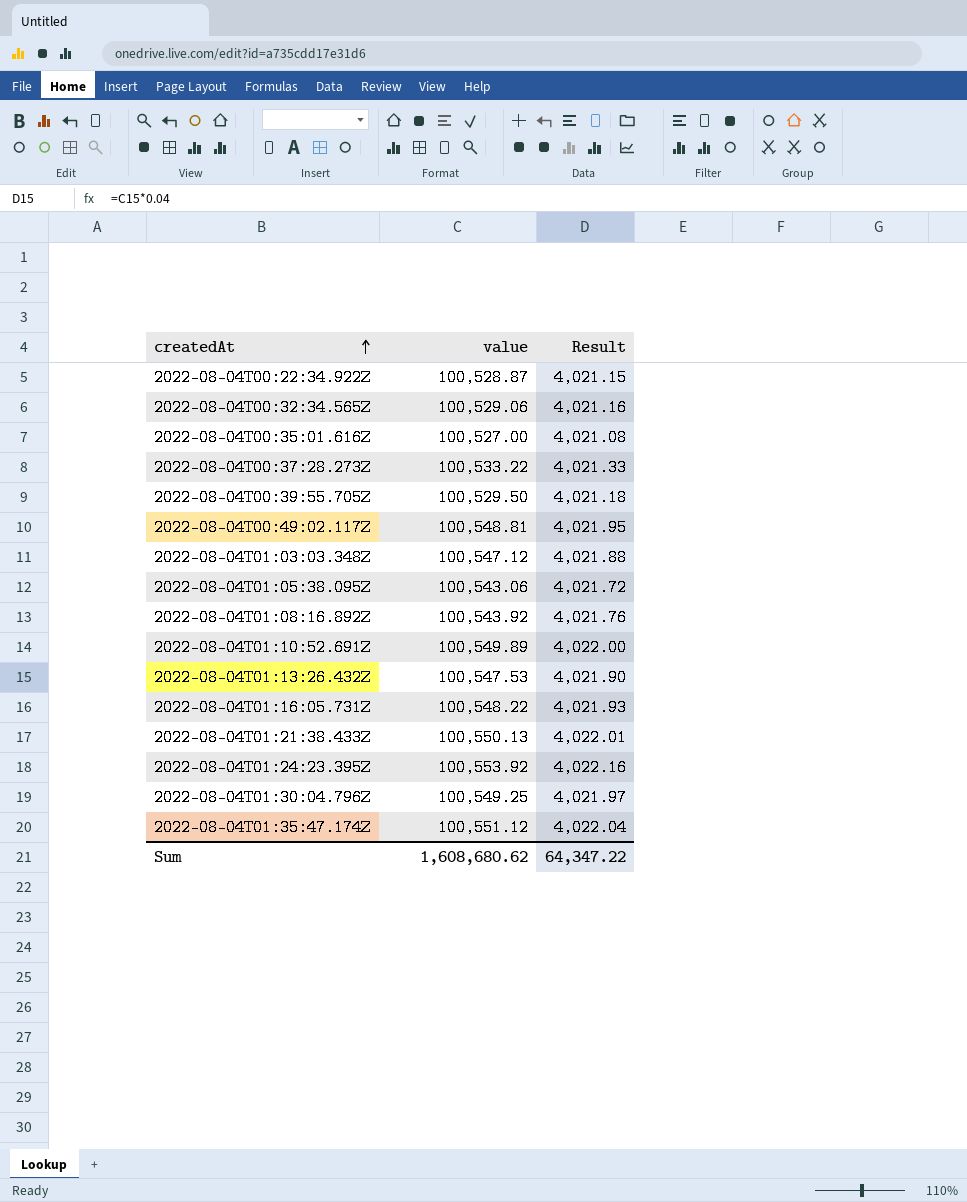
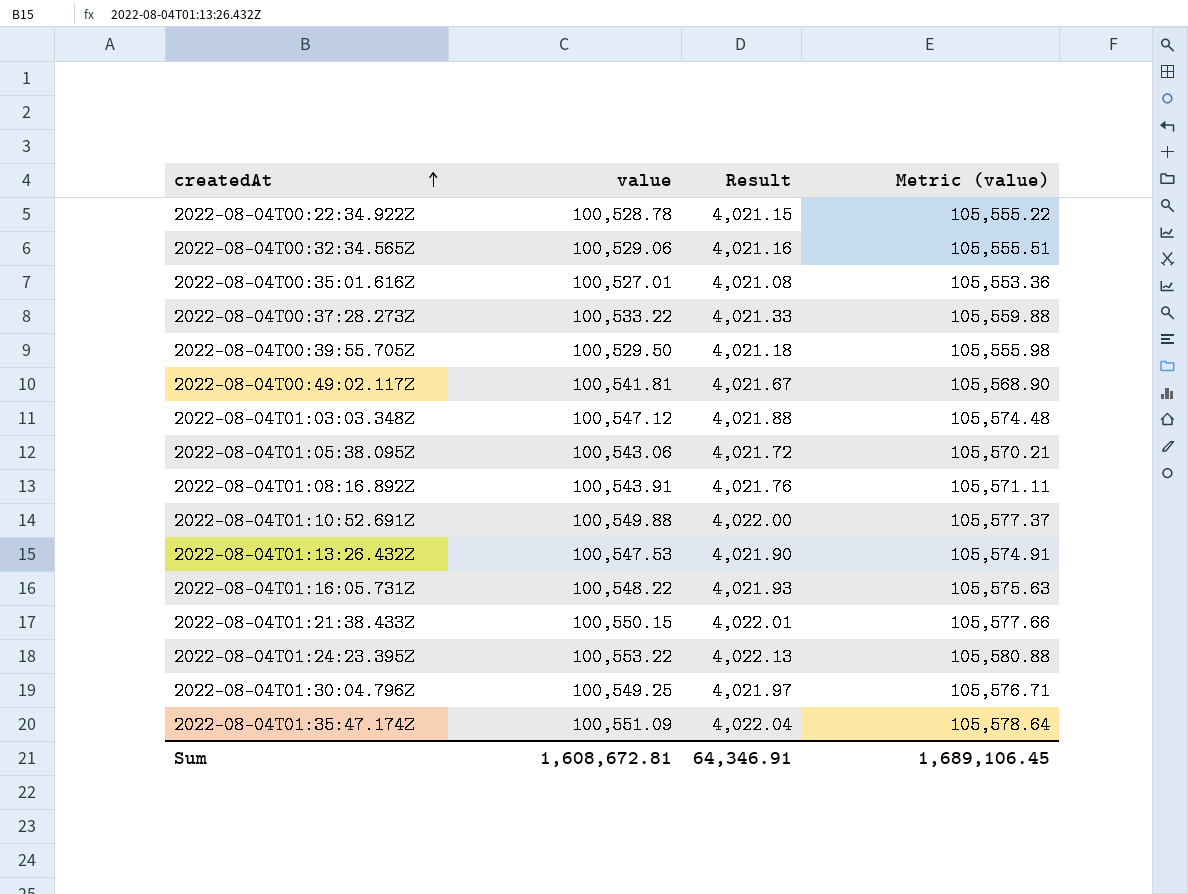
column Metric (value) | formula: none -> [value] * 1.05
2022-08-04T00:22:34.922Z | value: 100,528.87 -> 100,528.78
2022-08-04T00:35:01.616Z | value: 100,527.00 -> 100,527.01
2022-08-04T00:49:02.117Z | value: 100,548.81 -> 100,541.81
2022-08-04T00:49:02.117Z | Result: 4,021.95 -> 4,021.67
2022-08-04T01:08:16.892Z | value: 100,543.92 -> 100,543.91
2022-08-04T01:10:52.691Z | value: 100,549.89 -> 100,549.88
2022-08-04T01:21:38.433Z | value: 100,550.13 -> 100,550.15
2022-08-04T01:24:23.395Z | value: 100,553.92 -> 100,553.22
2022-08-04T01:24:23.395Z | Result: 4,022.16 -> 4,022.13
2022-08-04T01:35:47.174Z | value: 100,551.12 -> 100,551.09
Sum | value: 1,608,680.62 -> 1,608,672.81
Sum | Result: 64,347.22 -> 64,346.91

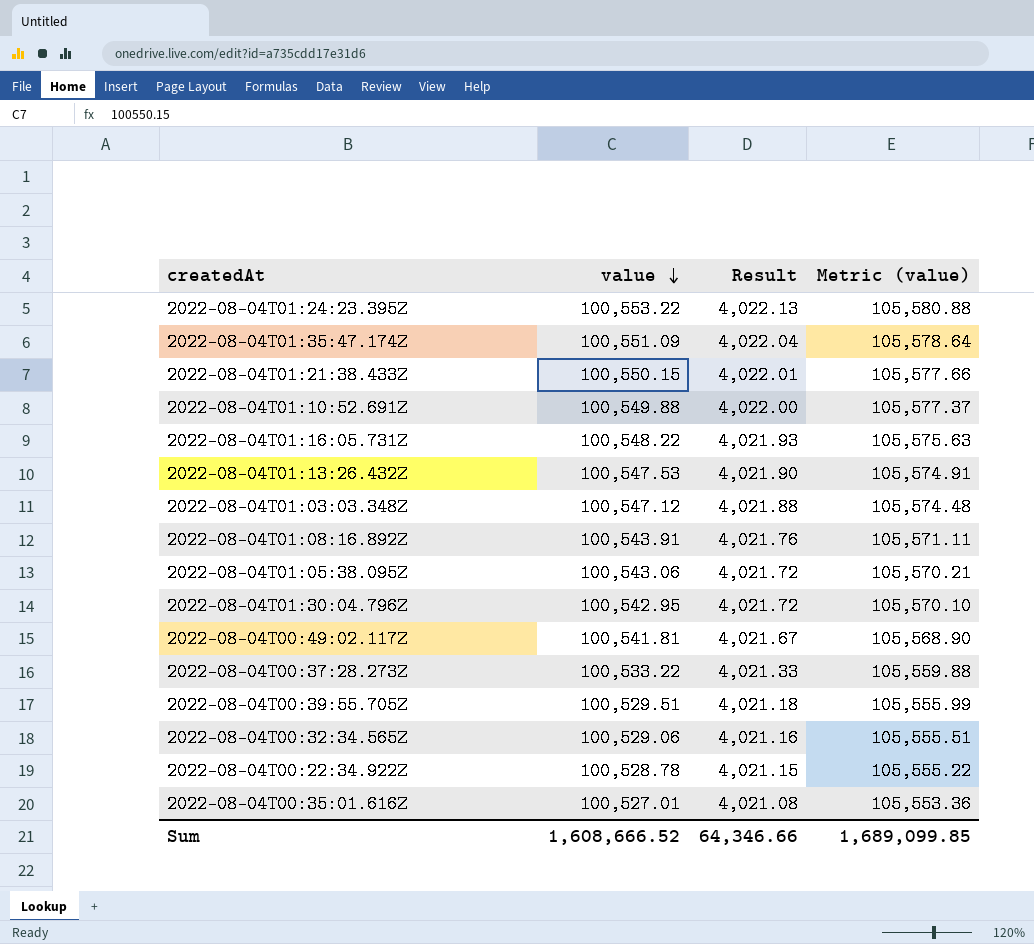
row order: createdAt ascending -> value descending
2022-08-04T01:30:04.796Z | value: 100,549.25 -> 100,542.95
2022-08-04T01:30:04.796Z | Result: 4,021.97 -> 4,021.72
2022-08-04T01:30:04.796Z | Metric (value): 105,576.71 -> 105,570.10
2022-08-04T00:39:55.705Z | value: 100,529.50 -> 100,529.51
2022-08-04T00:39:55.705Z | Metric (value): 105,555.98 -> 105,555.99
Sum | value: 1,608,672.81 -> 1,608,666.52
Sum | Result: 64,346.91 -> 64,346.66
Sum | Metric (value): 1,689,106.45 -> 1,689,099.85

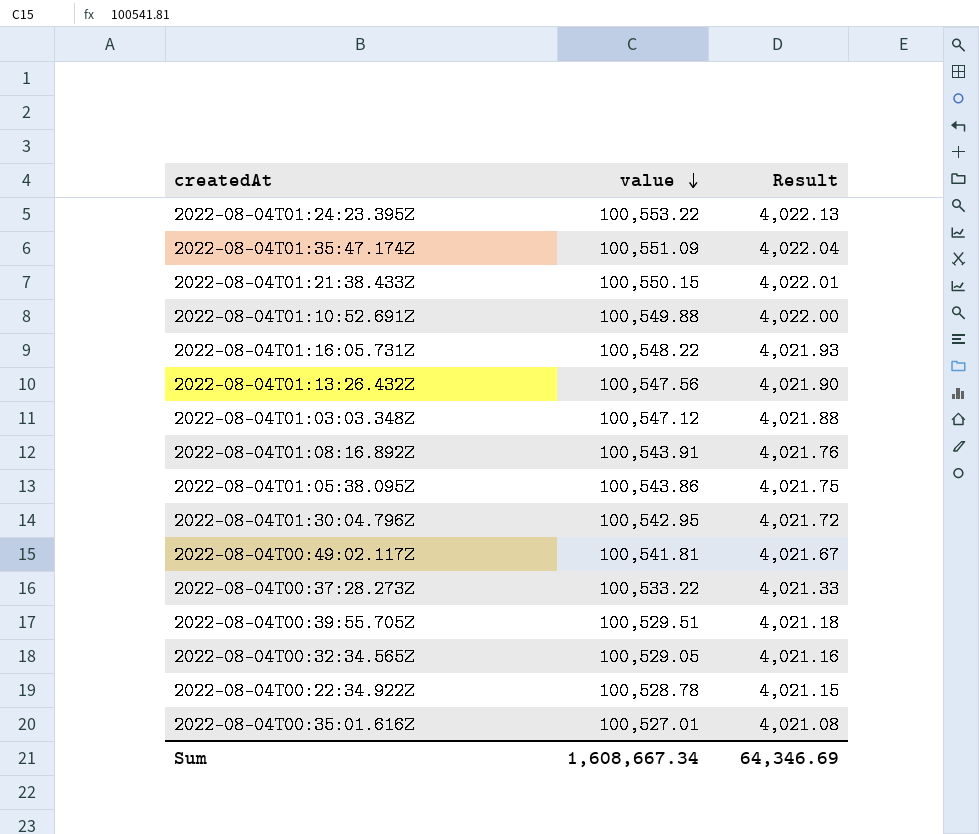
column Metric (value) | formula: [value] * 1.05 -> none
2022-08-04T01:13:26.432Z | value: 100,547.53 -> 100,547.56
2022-08-04T01:05:38.095Z | value: 100,543.06 -> 100,543.86
2022-08-04T01:05:38.095Z | Result: 4,021.72 -> 4,021.75
2022-08-04T00:32:34.565Z | value: 100,529.06 -> 100,529.05
Sum | value: 1,608,666.52 -> 1,608,667.34
Sum | Result: 64,346.66 -> 64,346.69

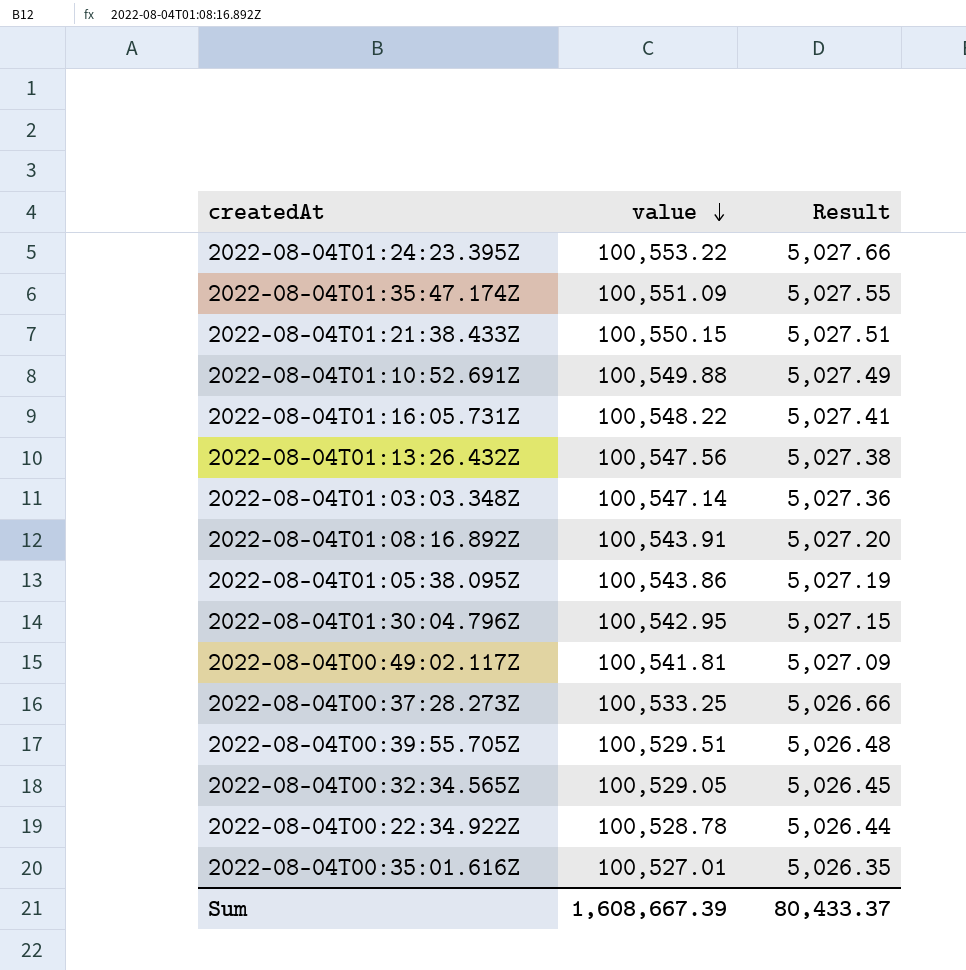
column Result | formula: [value] * 0.04 -> [value] * 0.05
2022-08-04T01:03:03.348Z | value: 100,547.12 -> 100,547.14
2022-08-04T00:37:28.273Z | value: 100,533.22 -> 100,533.25
Sum | value: 1,608,667.34 -> 1,608,667.39
Sum | Result: 64,346.69 -> 80,433.37

